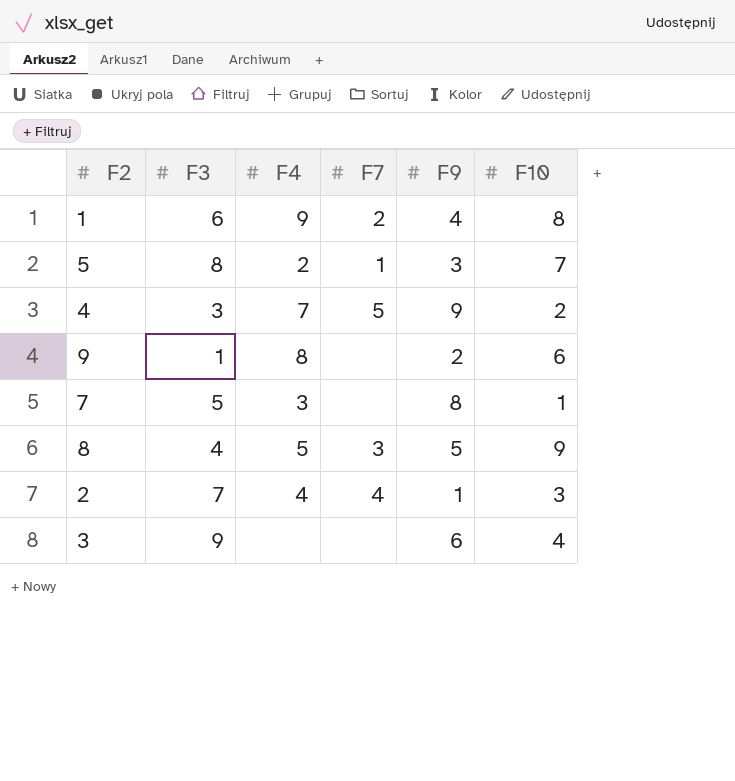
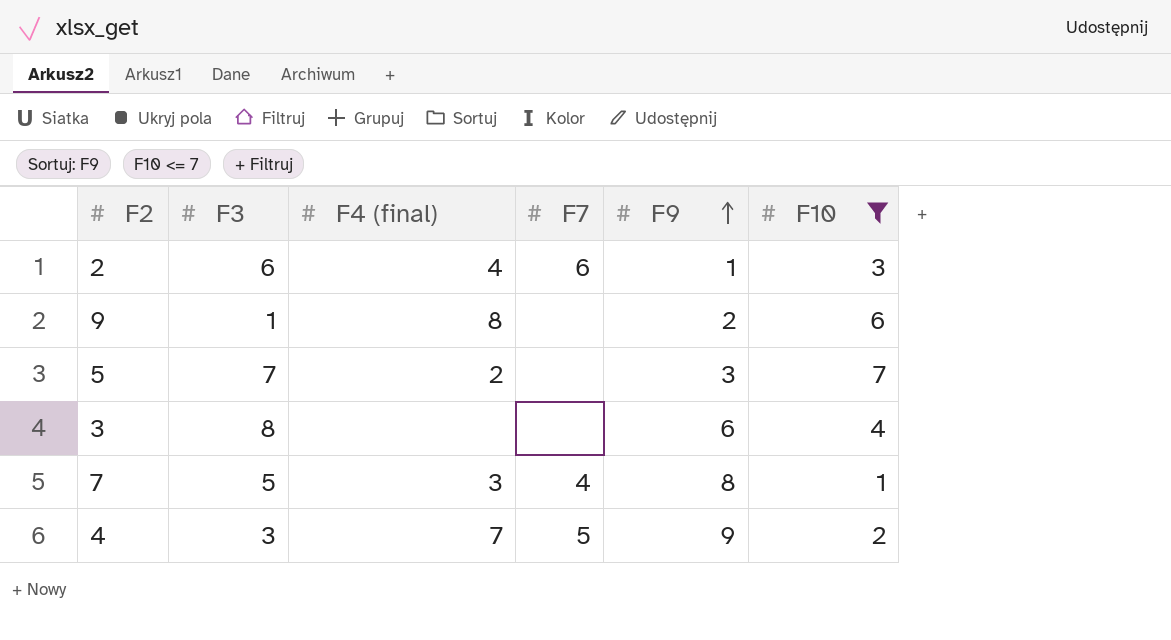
filter: none -> F10 <= 7
row order: none -> F9 ascending
column name: F4 -> F4 (final)
2 | F3: 7 -> 6
2 | F7: 4 -> 6
5 | F3: 8 -> 7
5 | F7: 1 -> none
3 | F3: 9 -> 8
7 | F7: none -> 4

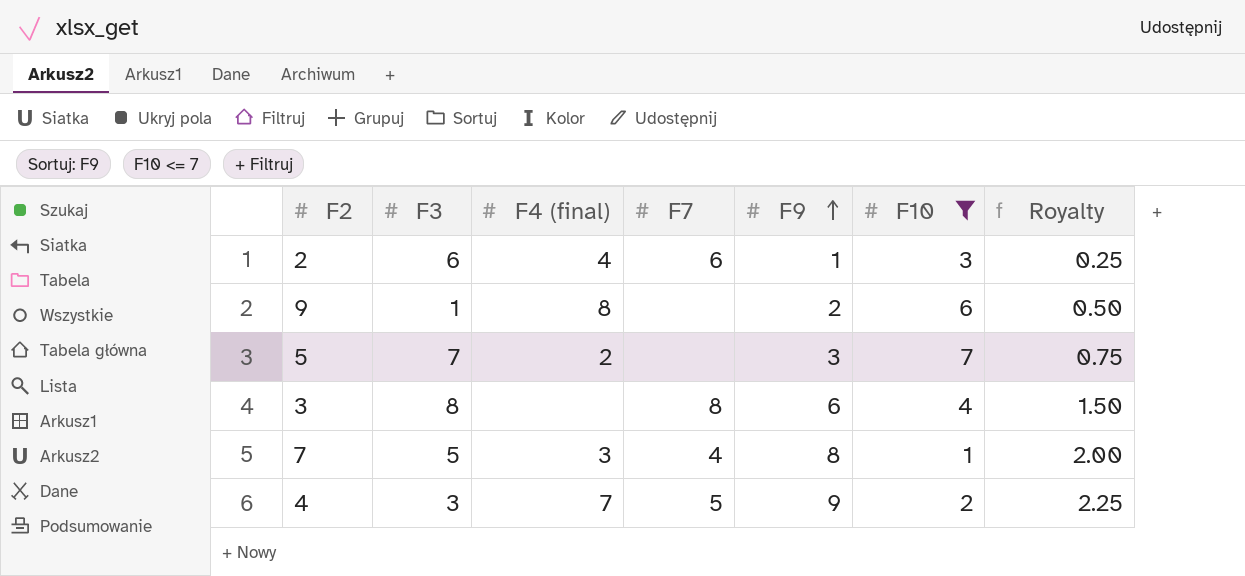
column Royalty | formula: none -> [F9] * 0.25
3 | F7: none -> 8

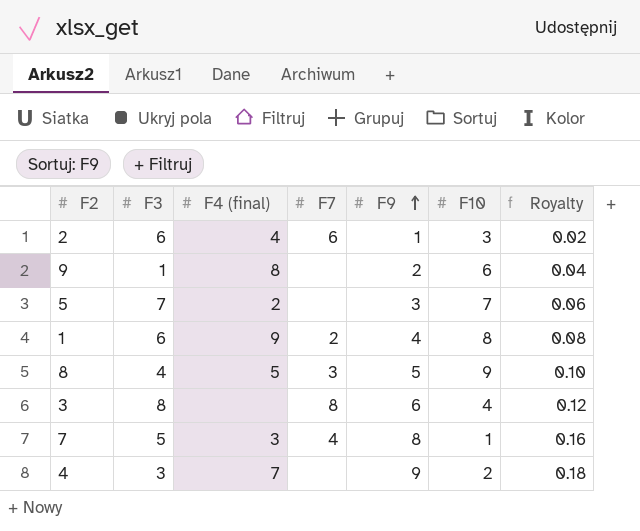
filter: F10 <= 7 -> none
column Royalty | formula: [F9] * 0.25 -> [F9] * 0.02
4 | F7: 5 -> none

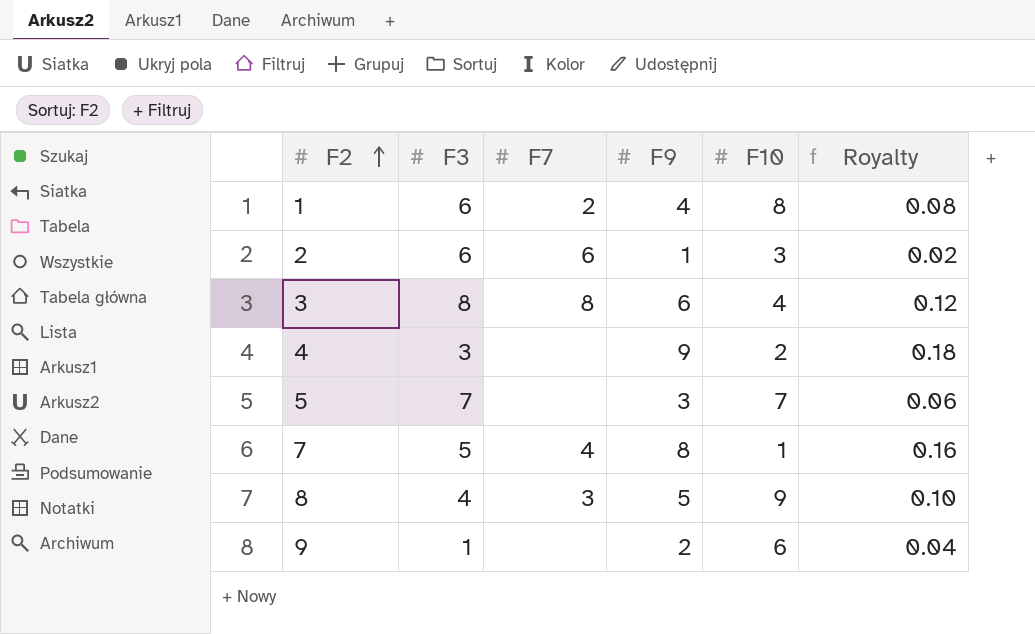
row order: F9 ascending -> F2 ascending
column F4 (final) | position: 3 -> none

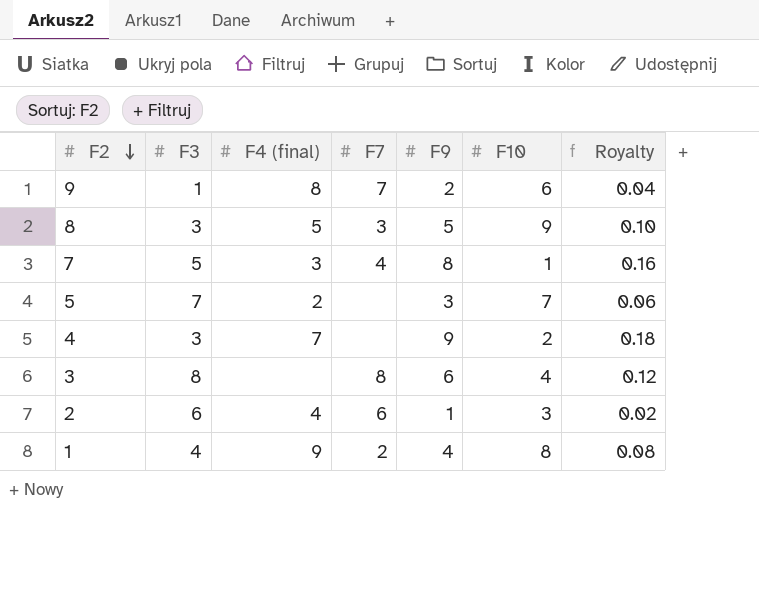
row order: F2 ascending -> F2 descending
column F4 (final) | position: none -> 3
9 | F7: none -> 7
8 | F3: 4 -> 3
1 | F3: 6 -> 4

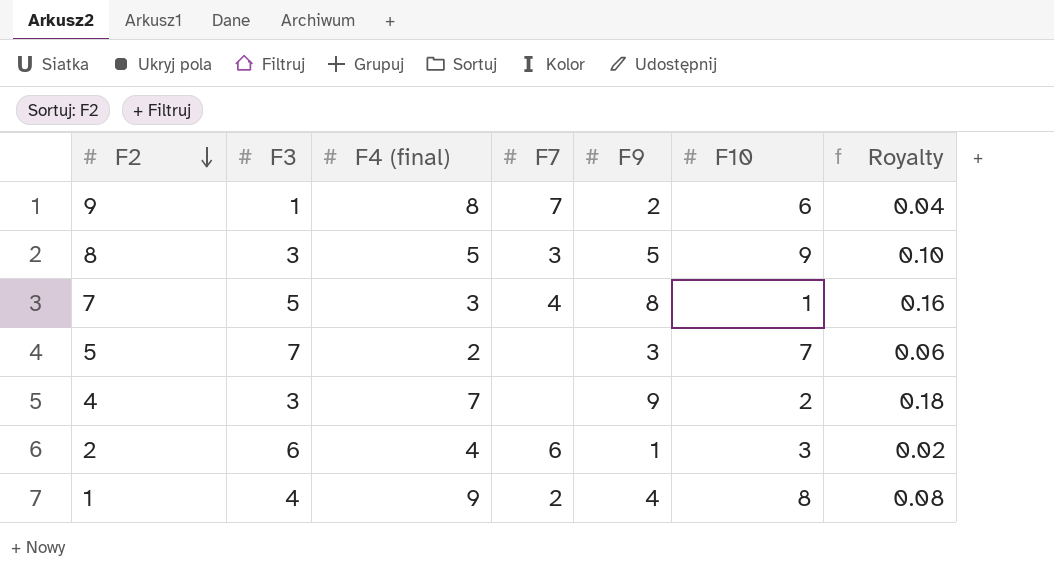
row 3: 8 | none | 8 | 6 | 4 | 0.12 -> none

